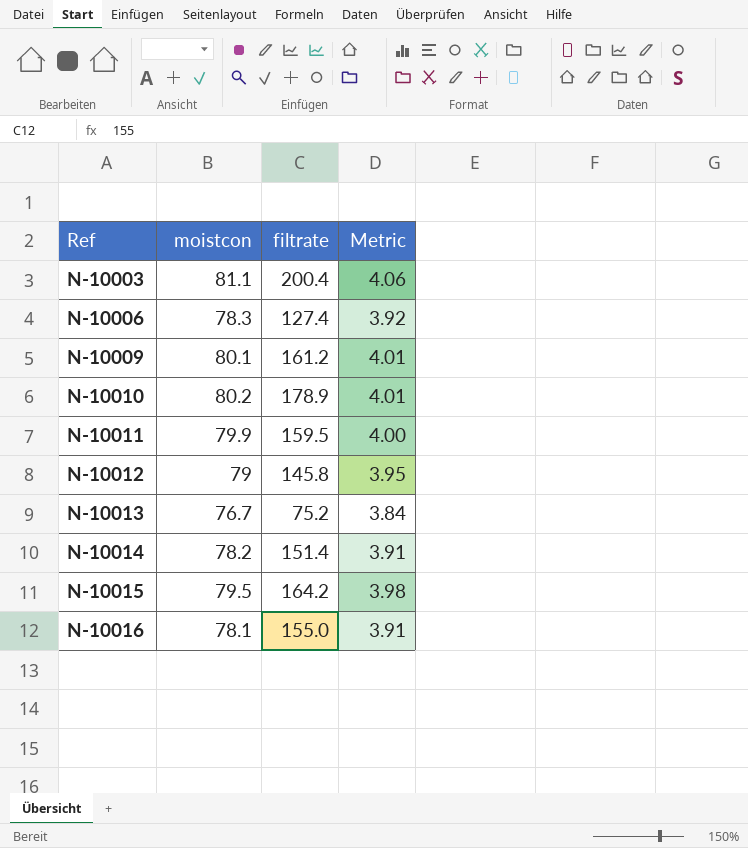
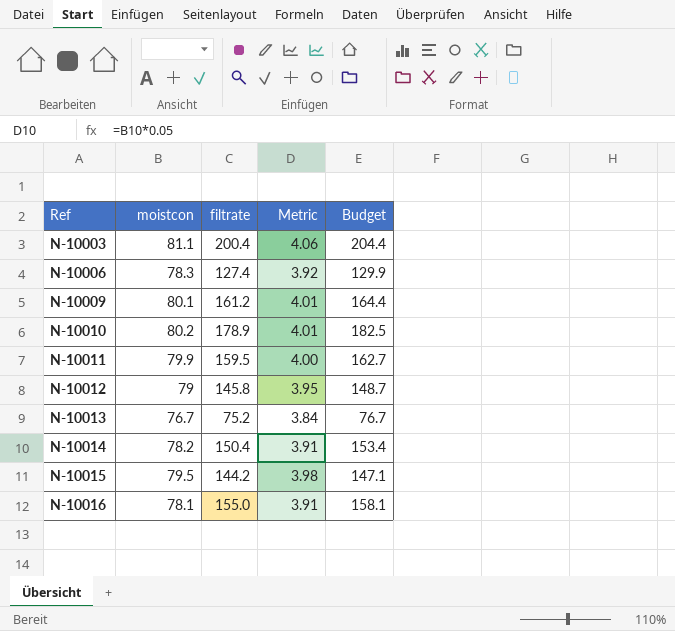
column Budget | formula: none -> [filtrate] * 1.02
N-10014 | filtrate: 151.4 -> 150.4
N-10015 | filtrate: 164.2 -> 144.2

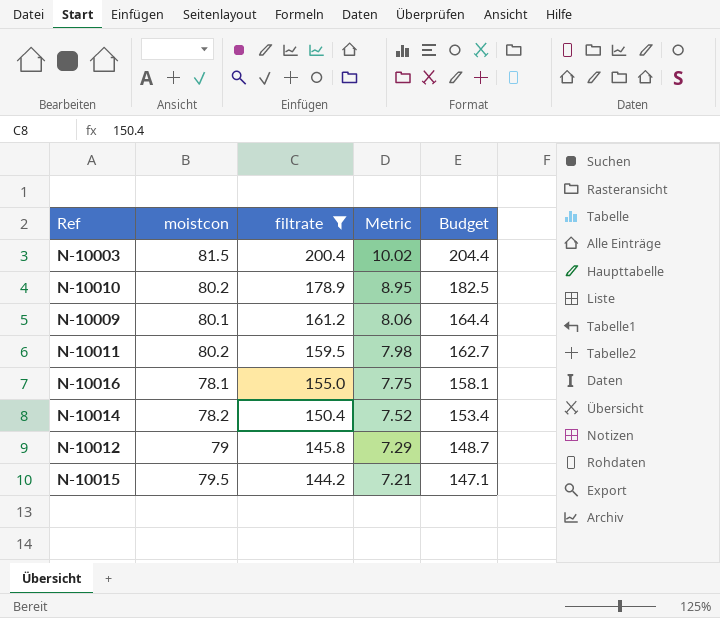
filter: none -> filtrate >= 144.2
row order: Ref ascending -> filtrate descending
column Metric | formula: [moistcon] * 0.05 -> [filtrate] * 0.05
N-10003 | moistcon: 81.1 -> 81.5
N-10011 | moistcon: 79.9 -> 80.2

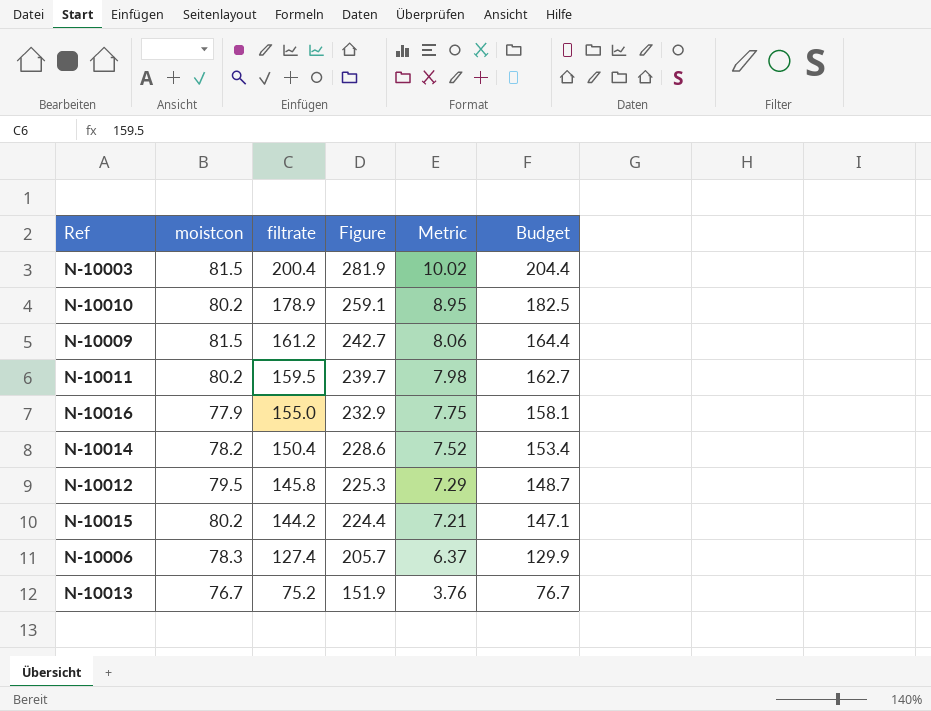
filter: filtrate >= 144.2 -> none
column Figure | formula: none -> [moistcon] + [filtrate]
N-10009 | moistcon: 80.1 -> 81.5
N-10016 | moistcon: 78.1 -> 77.9
N-10012 | moistcon: 79 -> 79.5
N-10015 | moistcon: 79.5 -> 80.2

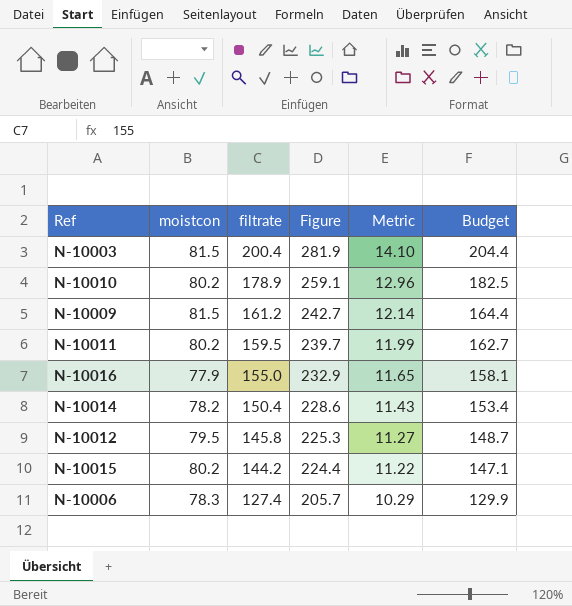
column Metric | formula: [filtrate] * 0.05 -> [Figure] * 0.05
row N-10013: 76.7 | 75.2 | 151.9 | 3.76 | 76.7 -> none

